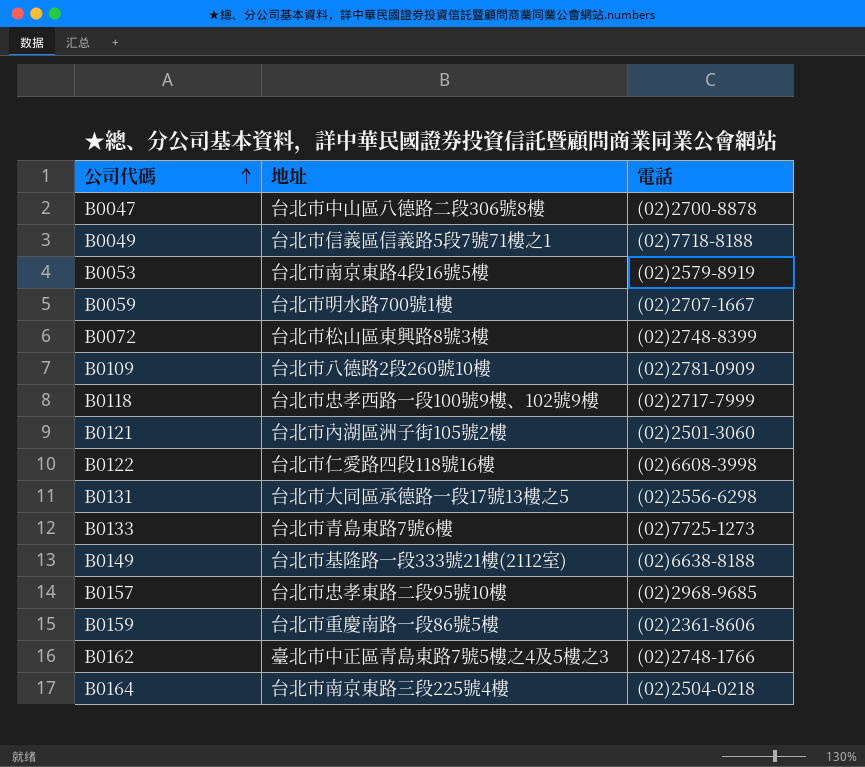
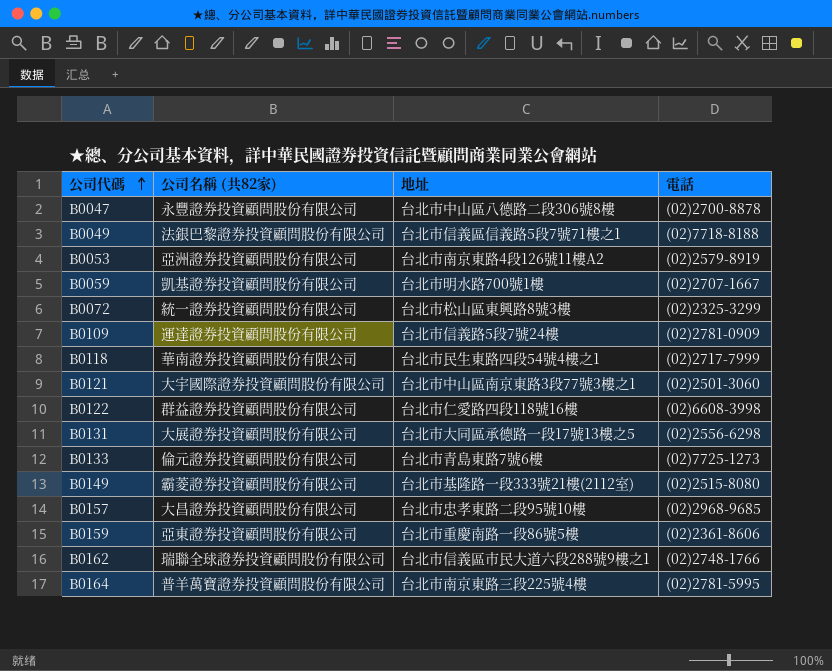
column 公司名稱 (共82家) | position: none -> 2
B0053 | 地址: 台北市南京東路4段16號5樓 -> 台北市南京東路4段126號11樓A2
B0072 | 電話: (02)2748-8399 -> (02)2325-3299
B0109 | 地址: 台北市八德路2段260號10樓 -> 台北市信義路5段7號24樓
B0118 | 地址: 台北市忠孝西路一段100號9樓、102號9樓 -> 台北市民生東路四段54號4樓之1
B0121 | 地址: 台北市內湖區洲子街105號2樓 -> 台北市中山區南京東路3段77號3樓之1
B0149 | 電話: (02)6638-8188 -> (02)2515-8080
B0162 | 地址: 臺北市中正區青島東路7號5樓之4及5樓之3 -> 台北市信義區市民大道六段288號9樓之1
B0164 | 電話: (02)2504-0218 -> (02)2781-5995

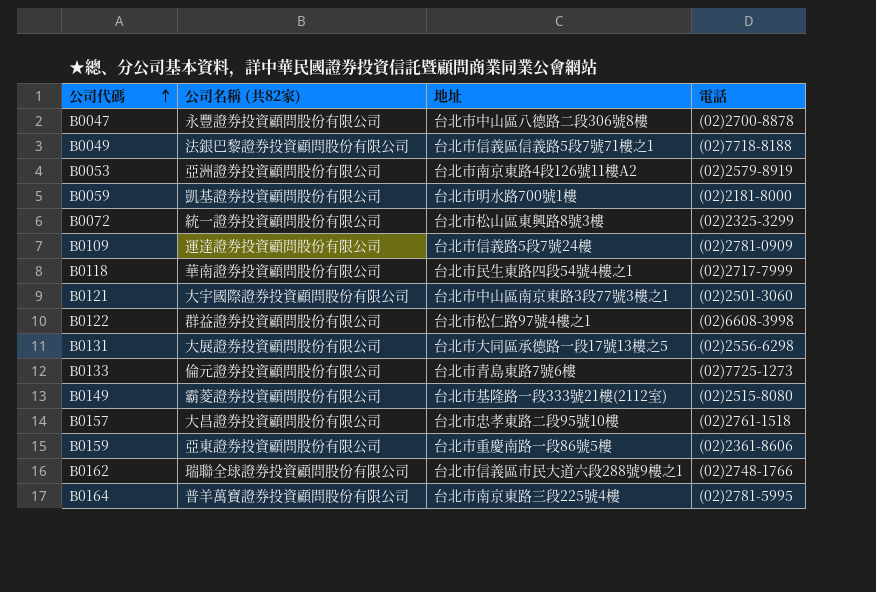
B0059 | 電話: (02)2707-1667 -> (02)2181-8000
B0122 | 地址: 台北市仁愛路四段118號16樓 -> 台北市松仁路97號4樓之1
B0157 | 電話: (02)2968-9685 -> (02)2761-1518

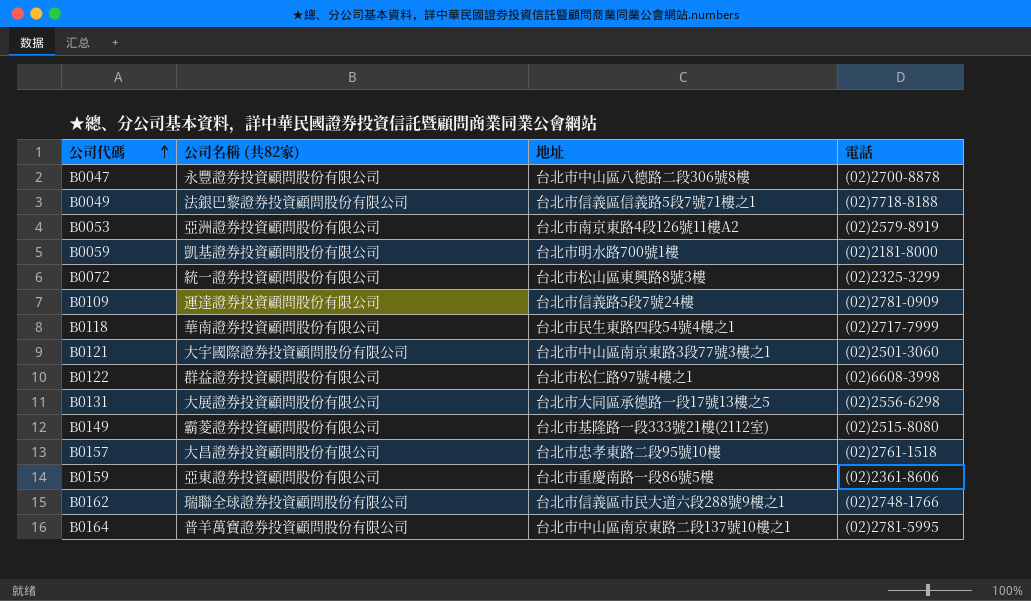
row B0133: 倫元證券投資顧問股份有限公司 | 台北市青島東路7號6樓 | (02)7725-1273 -> none
B0164 | 地址: 台北市南京東路三段225號4樓 -> 台北市中山區南京東路二段137號10樓之1

